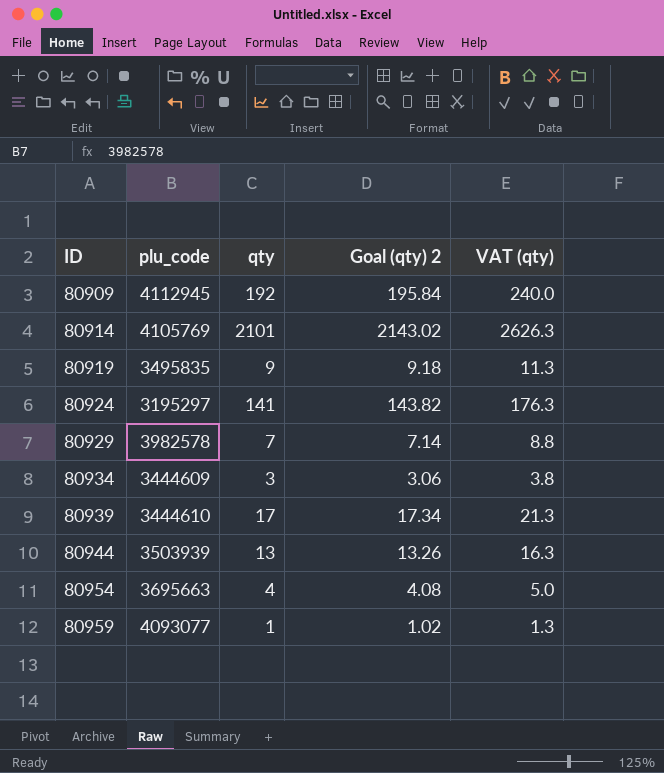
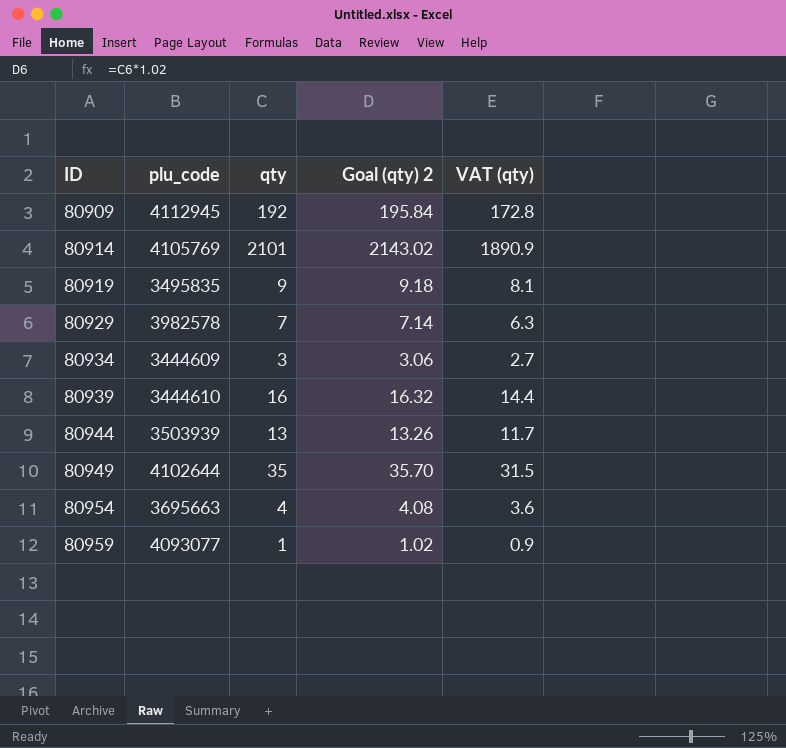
column VAT (qty) | formula: [qty] * 1.25 -> [qty] * 0.9
row 80924: 3195297 | 141 | 143.82 | 176.3 -> none
80939 | qty: 17 -> 16
80939 | Goal (qty) 2: 17.34 -> 16.32
row 80949: none -> 4102644 | 35 | 35.70 | 31.5

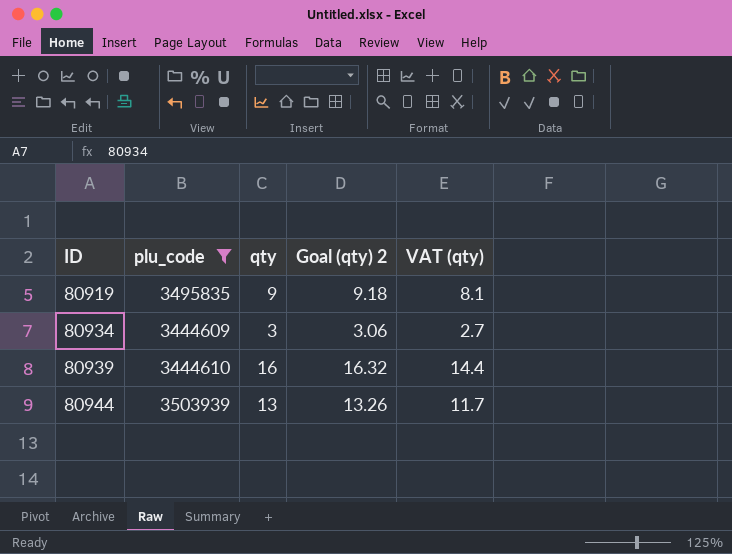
filter: none -> plu_code <= 3503939

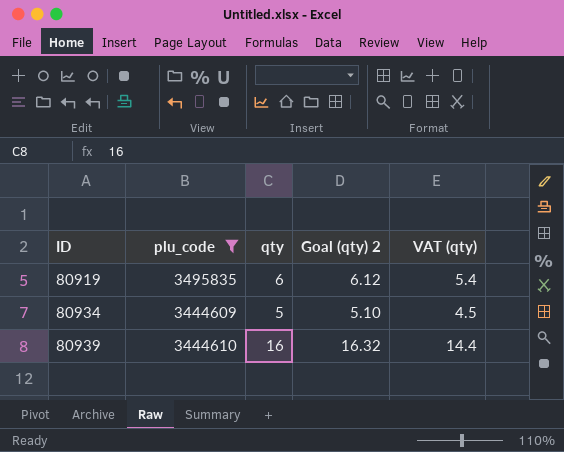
row 80944: 3503939 | 13 | 13.26 | 11.7 -> none
80919 | qty: 9 -> 6
80919 | Goal (qty) 2: 9.18 -> 6.12
80919 | VAT (qty): 8.1 -> 5.4
80934 | qty: 3 -> 5
80934 | Goal (qty) 2: 3.06 -> 5.10
80934 | VAT (qty): 2.7 -> 4.5

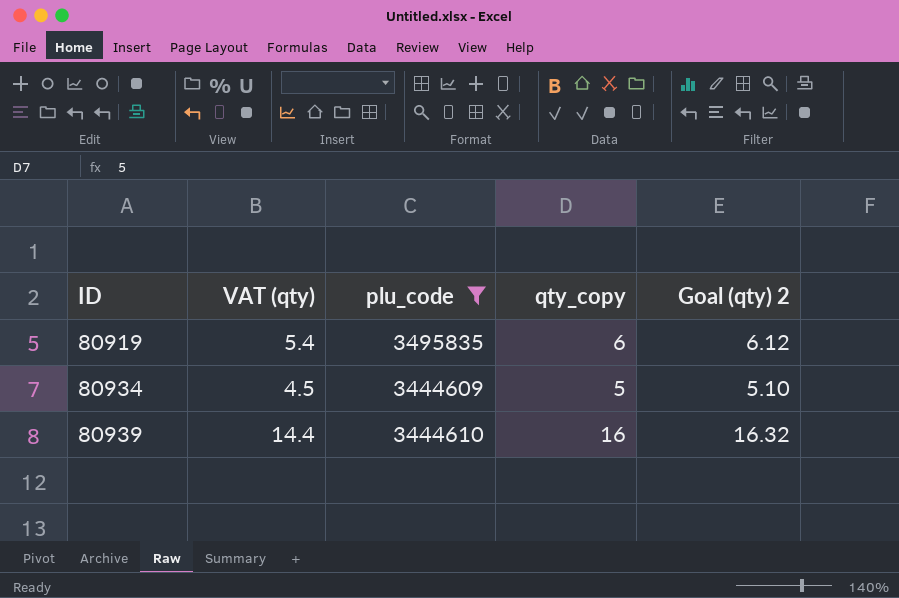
column VAT (qty) | position: 5 -> 2
column name: qty -> qty_copy

